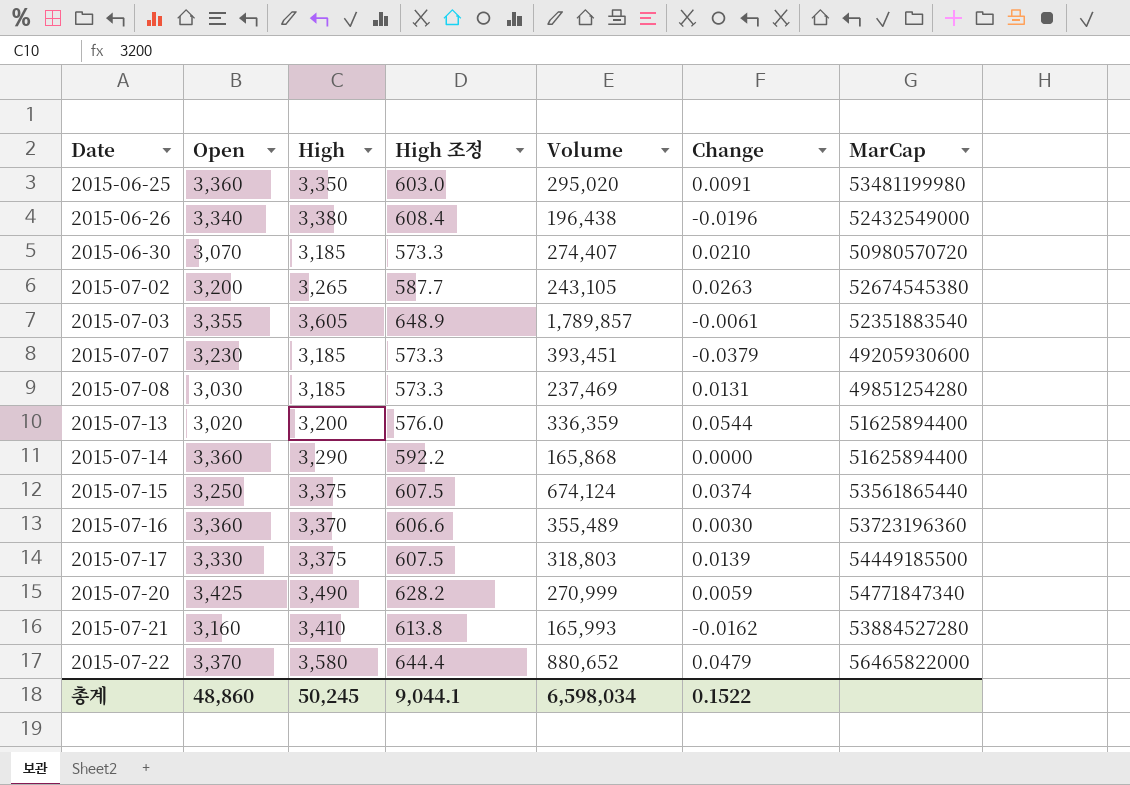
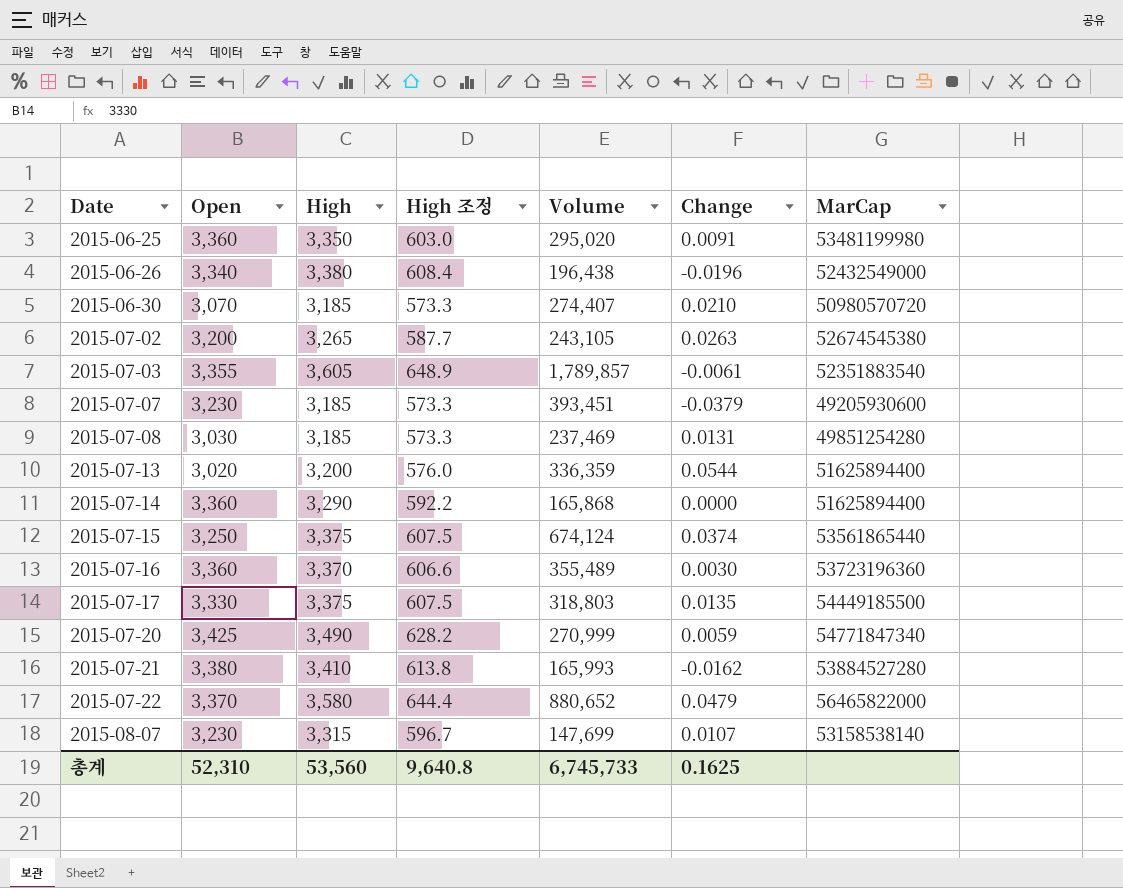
2015-07-17 | Change: 0.0139 -> 0.0135
2015-07-21 | Open: 3,160 -> 3,380
row 2015-08-07: none -> 3,230 | 3,315 | 596.7 | 147,699 | 0.0107 | 53158538140
총계 | Open: 48,860 -> 52,310
총계 | High: 50,245 -> 53,560
총계 | High 조정: 9,044.1 -> 9,640.8
총계 | Volume: 6,598,034 -> 6,745,733
총계 | Change: 0.1522 -> 0.1625

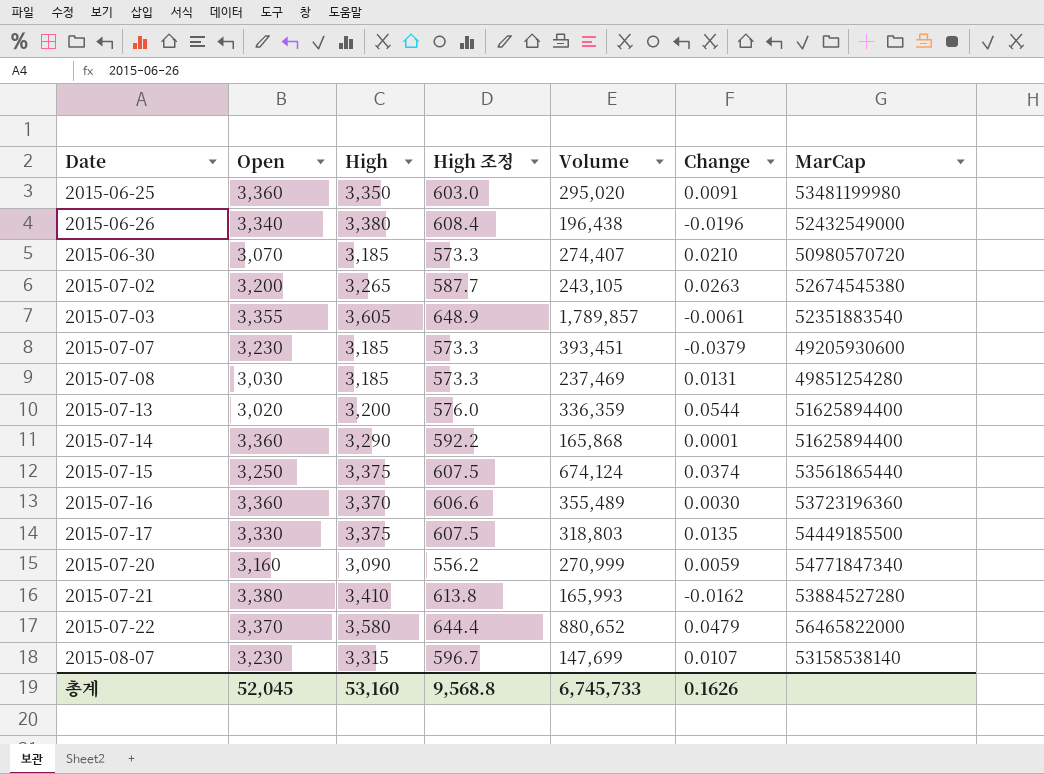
2015-07-14 | Change: 0.0000 -> 0.0001
2015-07-20 | Open: 3,425 -> 3,160
2015-07-20 | High: 3,490 -> 3,090
2015-07-20 | High 조정: 628.2 -> 556.2
총계 | Open: 52,310 -> 52,045
총계 | High: 53,560 -> 53,160
총계 | High 조정: 9,640.8 -> 9,568.8
총계 | Change: 0.1625 -> 0.1626

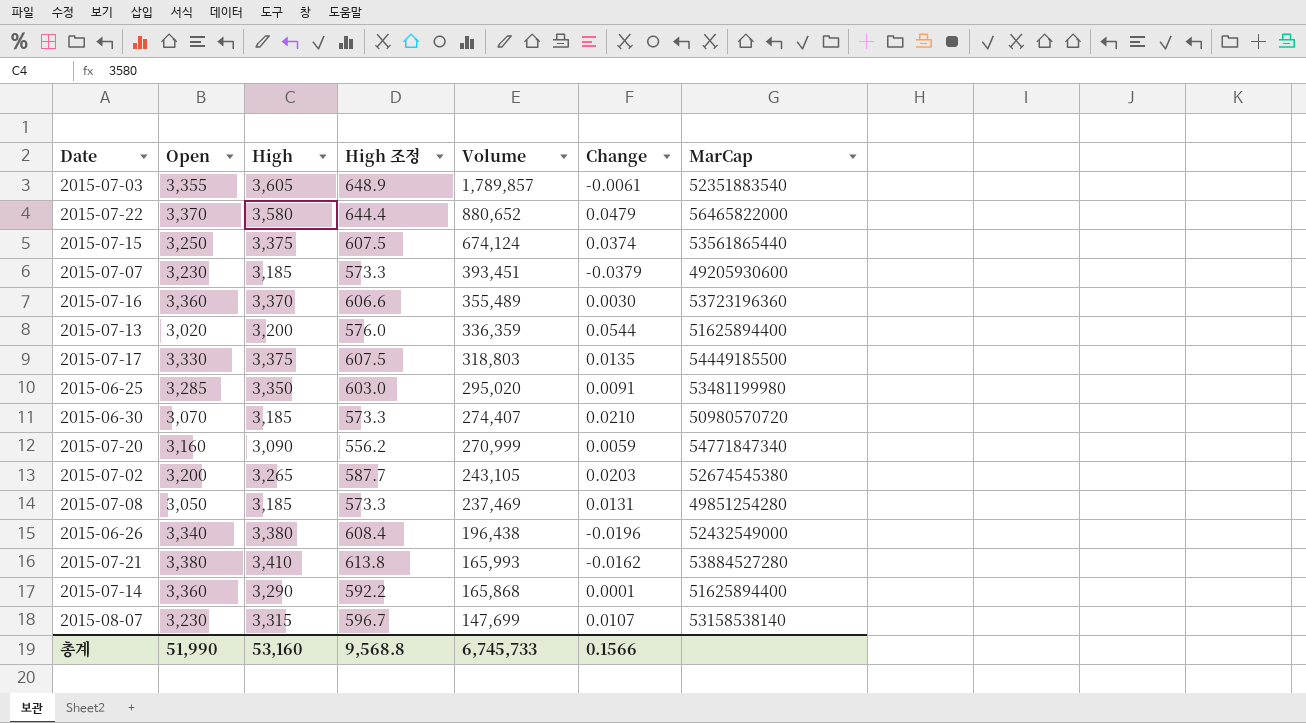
row order: Date ascending -> Volume descending
2015-06-25 | Open: 3,360 -> 3,285
2015-07-02 | Change: 0.0263 -> 0.0203
2015-07-08 | Open: 3,030 -> 3,050
총계 | Open: 52,045 -> 51,990
총계 | Change: 0.1626 -> 0.1566

